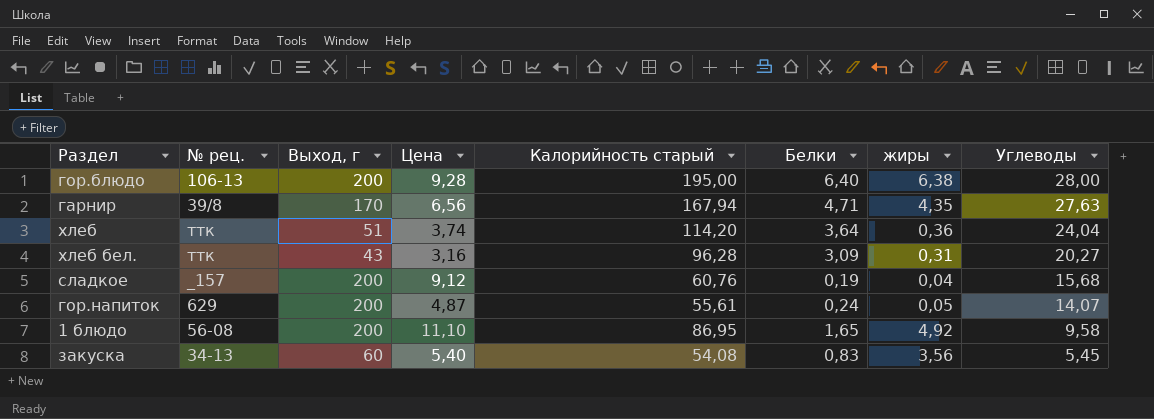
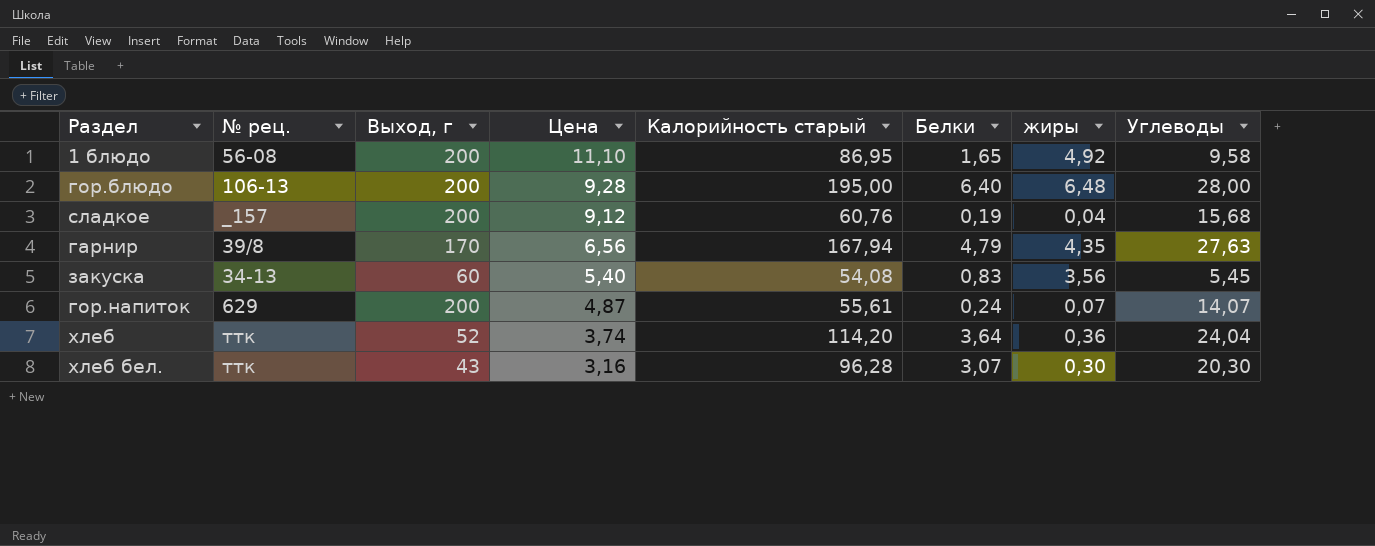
row order: Углеводы descending -> Цена descending
гор.блюдо | жиры: 6,38 -> 6,48
гарнир | Белки: 4,71 -> 4,79
гор.напиток | жиры: 0,05 -> 0,07
хлеб | Выход, г: 51 -> 52
хлеб бел. | Белки: 3,09 -> 3,07
хлеб бел. | жиры: 0,31 -> 0,30
хлеб бел. | Углеводы: 20,27 -> 20,30

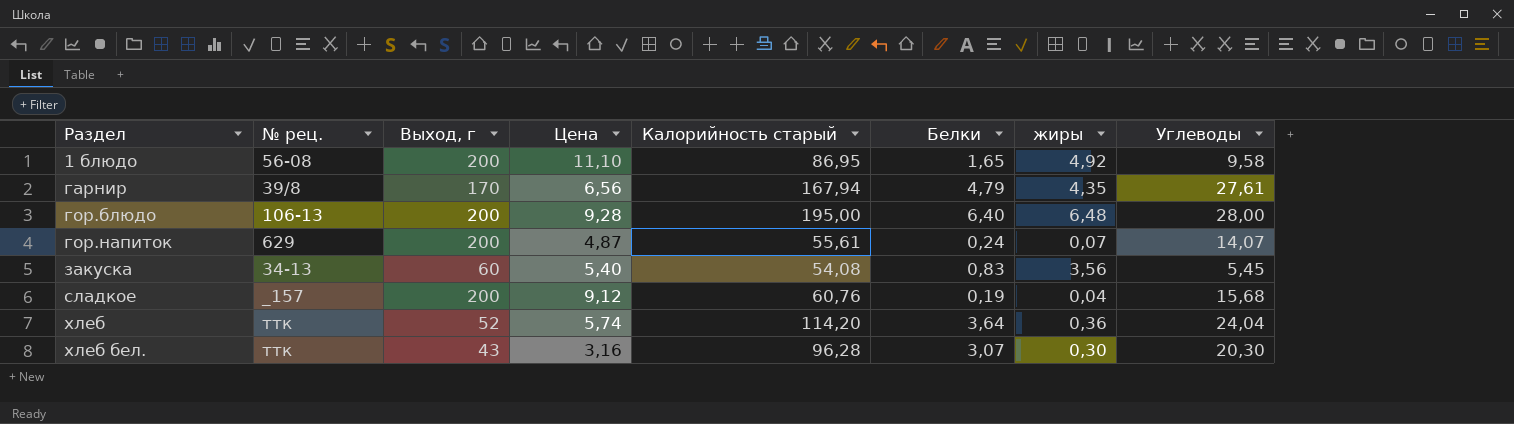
row order: Цена descending -> Раздел ascending
гарнир | Углеводы: 27,63 -> 27,61
хлеб | Цена: 3,74 -> 5,74

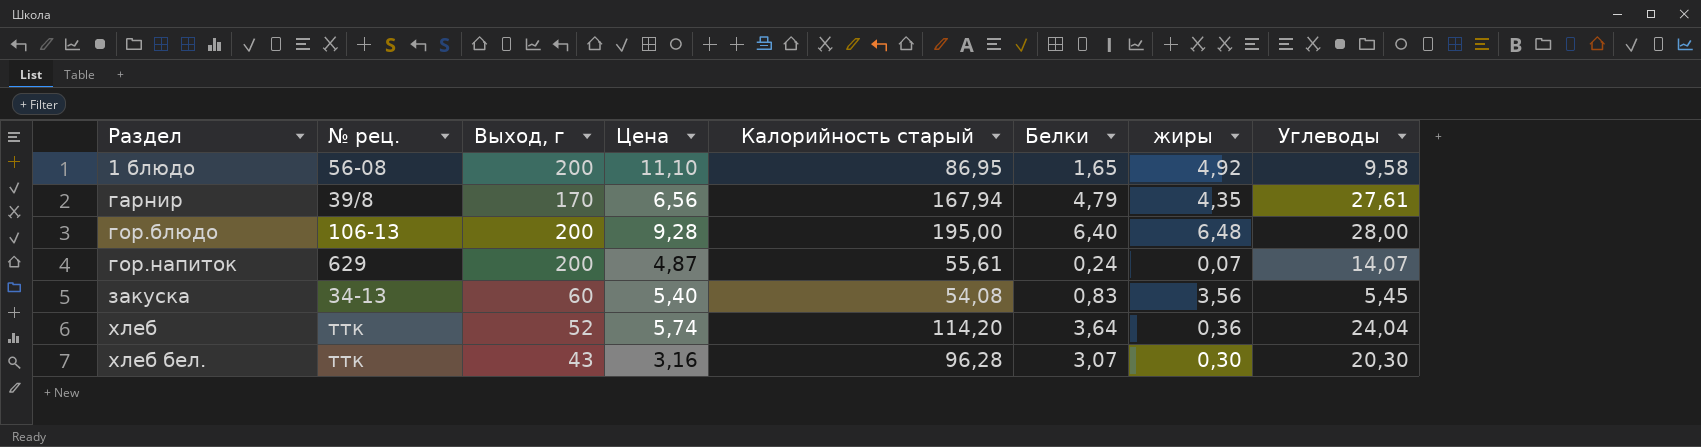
row сладкое: _157 | 200 | 9,12 | 60,76 | 0,19 | 0,04 | 15,68 -> none

